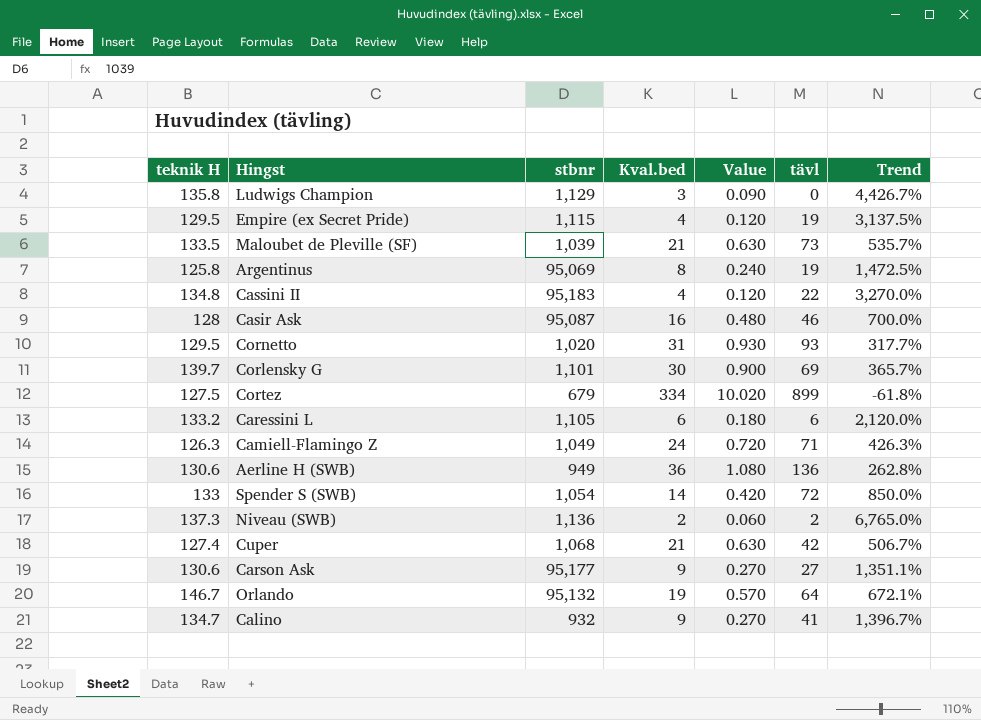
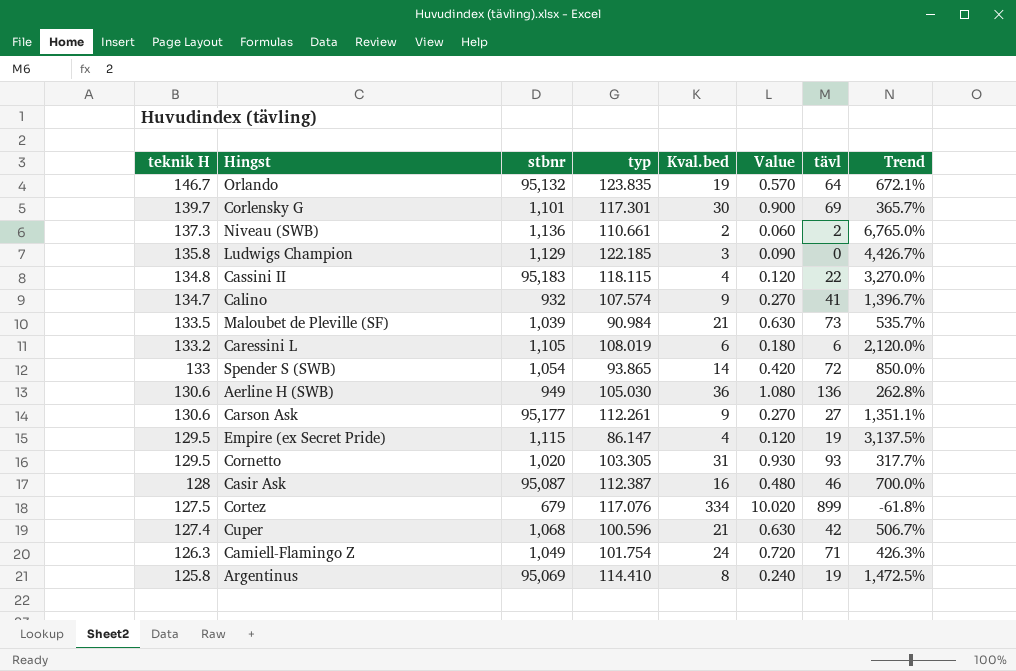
row order: none -> teknik H descending
column typ | position: none -> 4

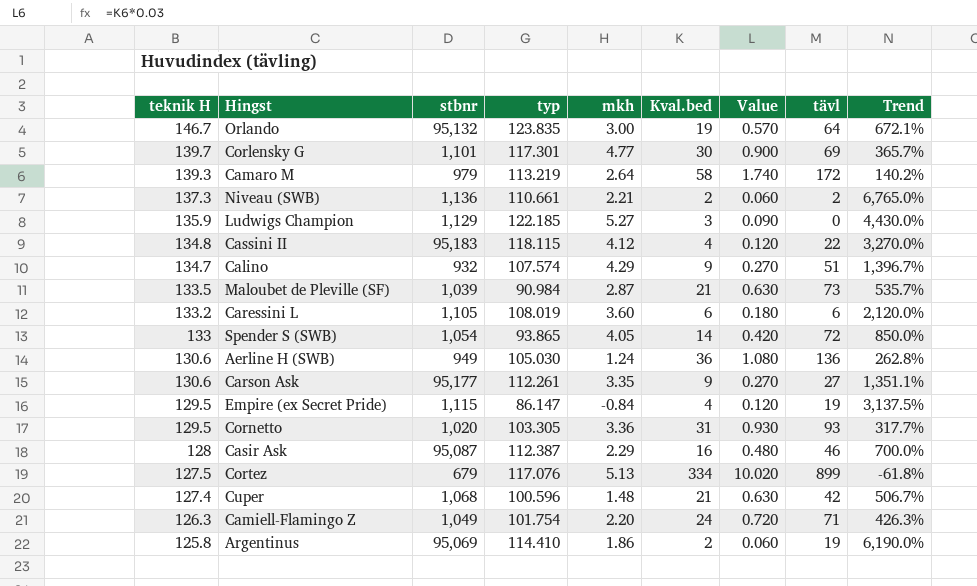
column mkh | position: none -> 5
row Camaro M: none -> 139.3 | 979 | 113.219 | 2.64 | 58 | 1.740 | 172 | 140.2%
Ludwigs Champion | teknik H: 135.8 -> 135.9
Ludwigs Champion | Trend: 4,426.7% -> 4,430.0%
Calino | tävl: 41 -> 51
Argentinus | Kval.bed: 8 -> 2
Argentinus | Value: 0.240 -> 0.060
Argentinus | Trend: 1,472.5% -> 6,190.0%

